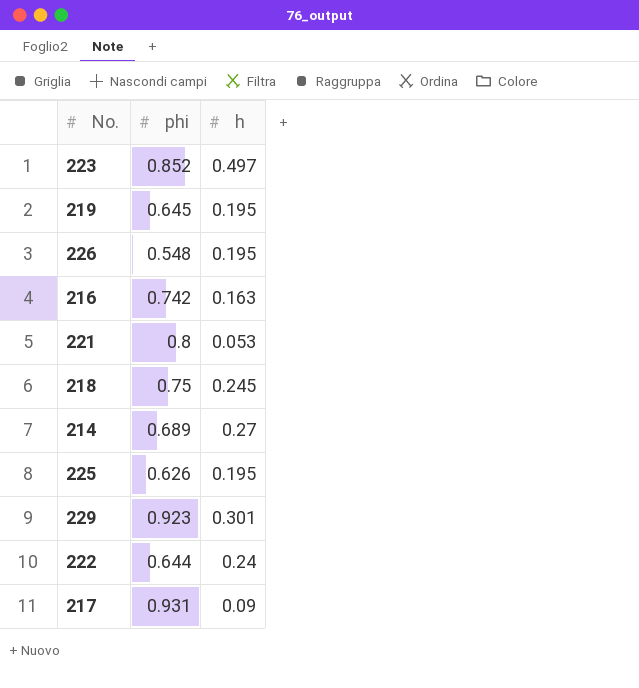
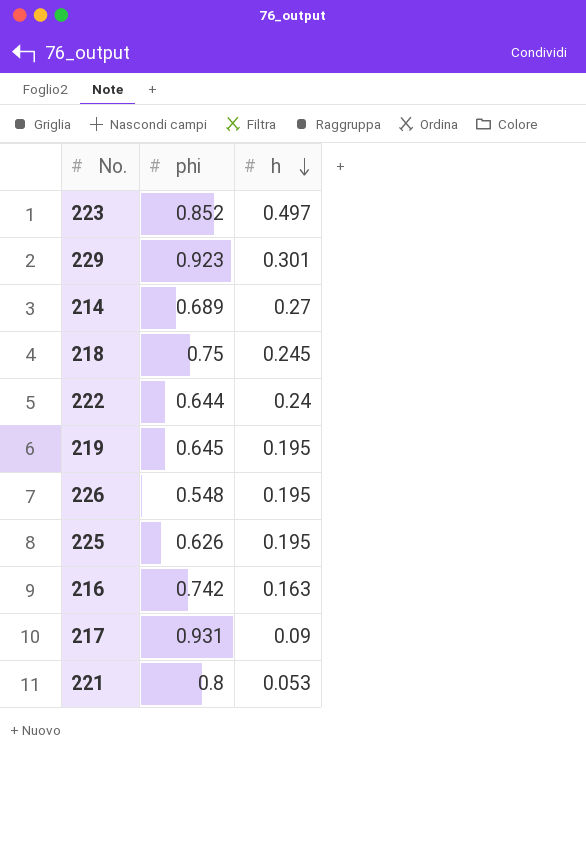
row order: none -> h descending

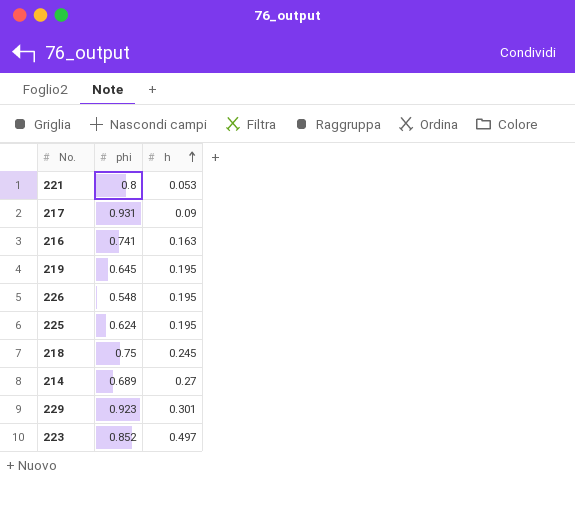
row order: h descending -> h ascending
row 222: 0.644 | 0.24 -> none
216 | phi: 0.742 -> 0.741
225 | phi: 0.626 -> 0.624

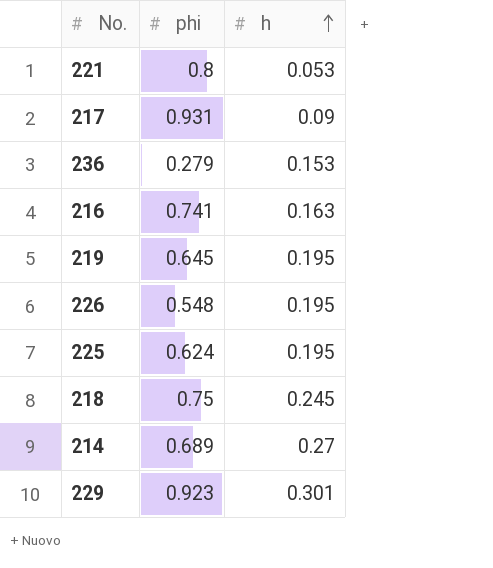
row 223: 0.852 | 0.497 -> none
row 236: none -> 0.279 | 0.153

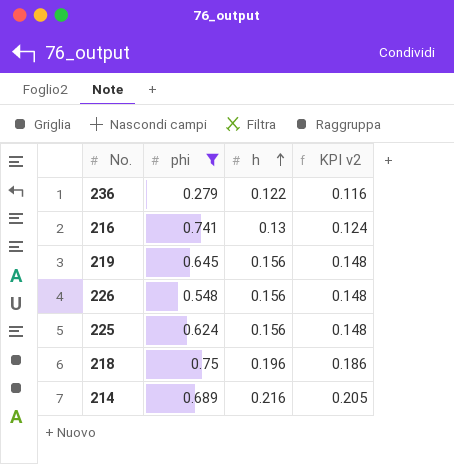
filter: none -> phi <= 0.75
column KPI v2 | formula: none -> [h] * 0.95
236 | h: 0.153 -> 0.122
216 | h: 0.163 -> 0.13
219 | h: 0.195 -> 0.156
226 | h: 0.195 -> 0.156
225 | h: 0.195 -> 0.156
218 | h: 0.245 -> 0.196
214 | h: 0.27 -> 0.216

